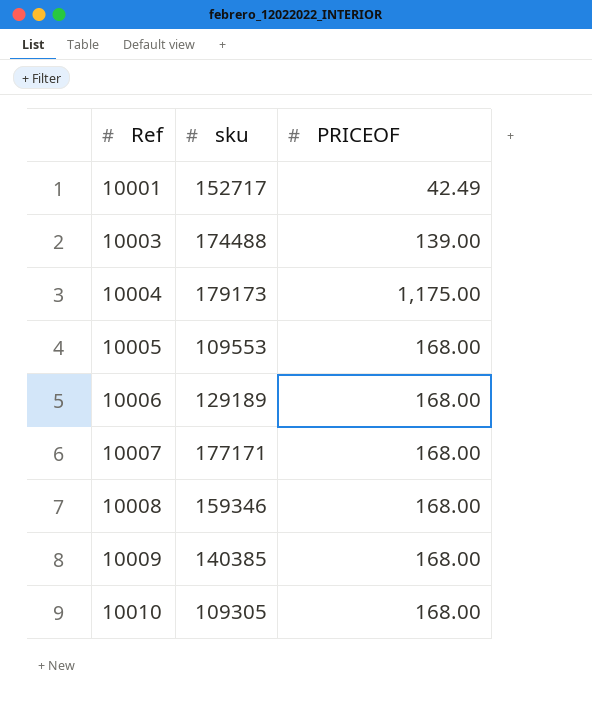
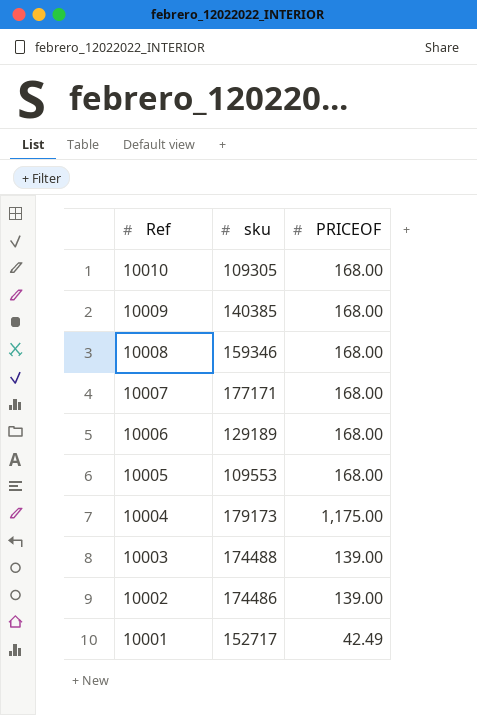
row order: Ref ascending -> Ref descending
row 10002: none -> 174486 | 139.00

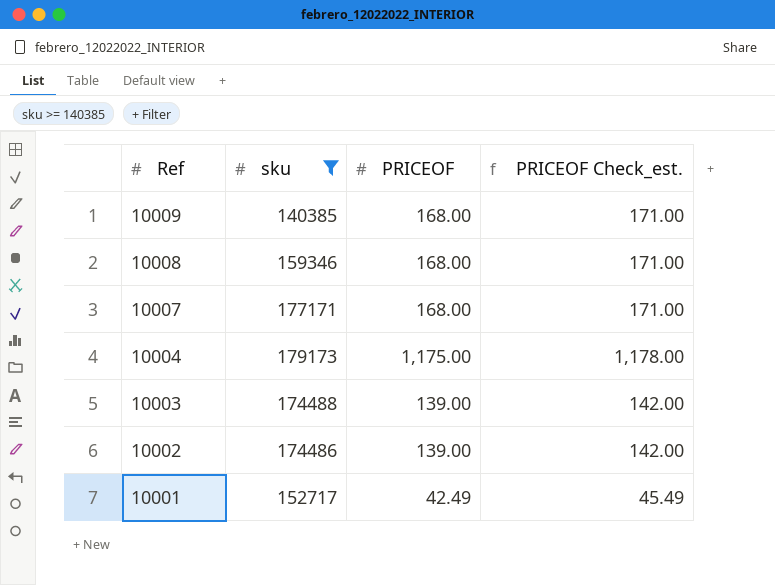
filter: none -> sku >= 140385
column PRICEOF Check_est. | formula: none -> [PRICEOF] + 3

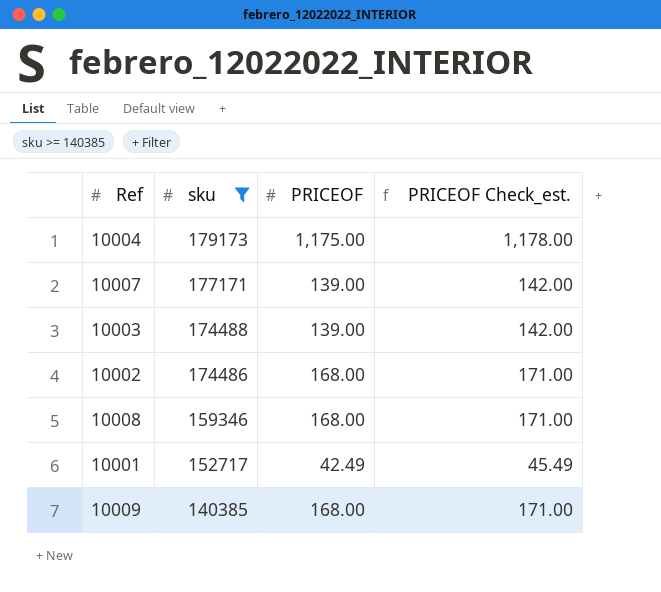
row order: Ref descending -> sku descending
10007 | PRICEOF: 168.00 -> 139.00
10007 | PRICEOF Check_est.: 171.00 -> 142.00
10002 | PRICEOF: 139.00 -> 168.00
10002 | PRICEOF Check_est.: 142.00 -> 171.00

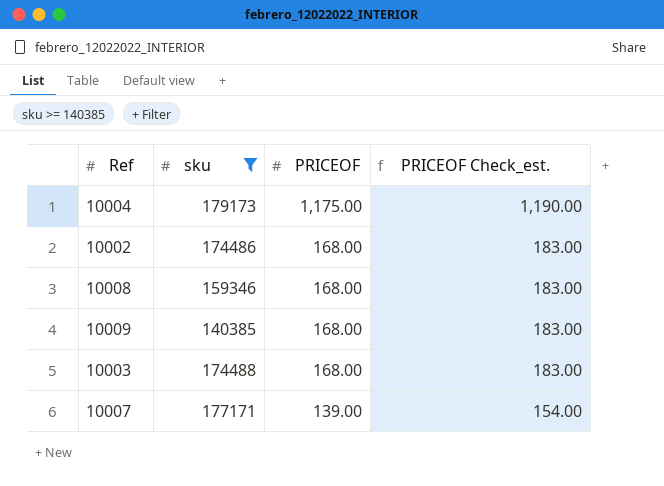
row order: sku descending -> PRICEOF descending
column PRICEOF Check_est. | formula: [PRICEOF] + 3 -> [PRICEOF] + 15
row 10001: 152717 | 42.49 | 45.49 -> none
10003 | PRICEOF: 139.00 -> 168.00

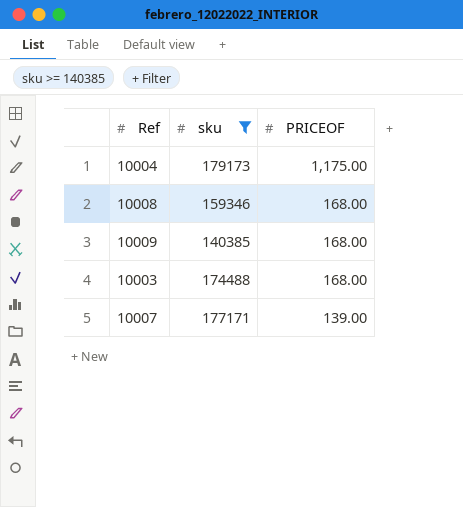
column PRICEOF Check_est. | formula: [PRICEOF] + 15 -> none
row 10002: 174486 | 168.00 | 183.00 -> none

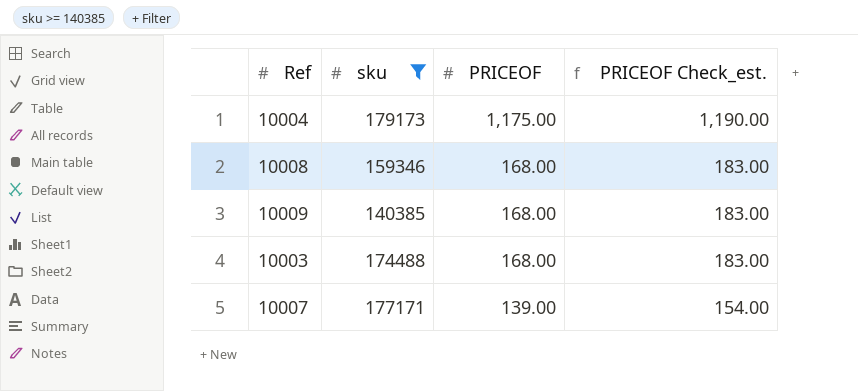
column PRICEOF Check_est. | formula: none -> [PRICEOF] + 15

